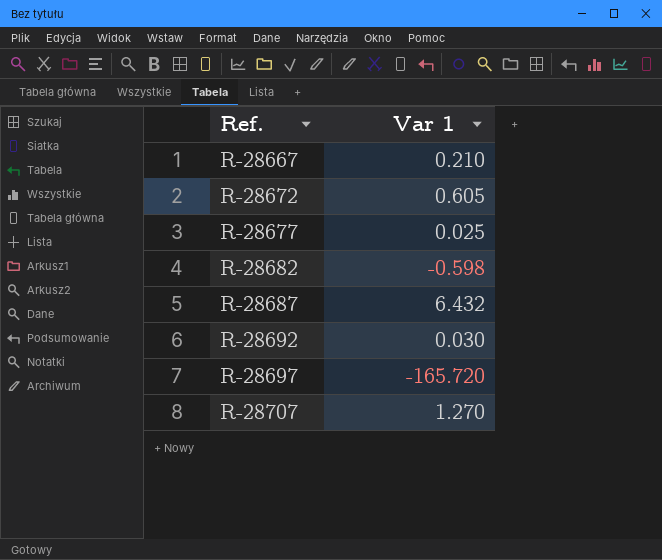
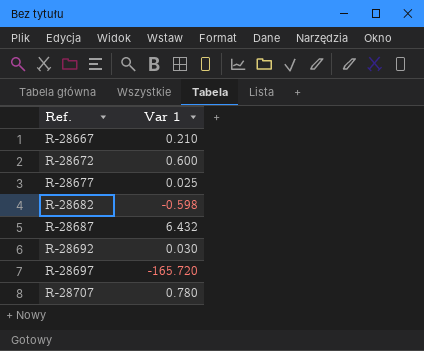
R-28672 | Var 1: 0.605 -> 0.600
R-28707 | Var 1: 1.270 -> 0.780

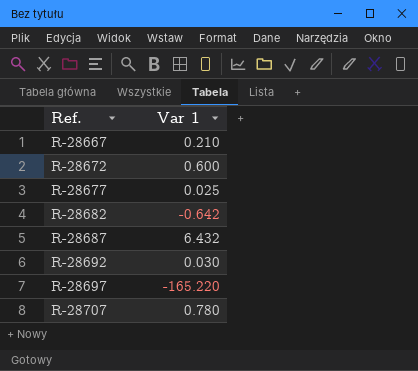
R-28682 | Var 1: -0.598 -> -0.642
R-28697 | Var 1: -165.720 -> -165.220

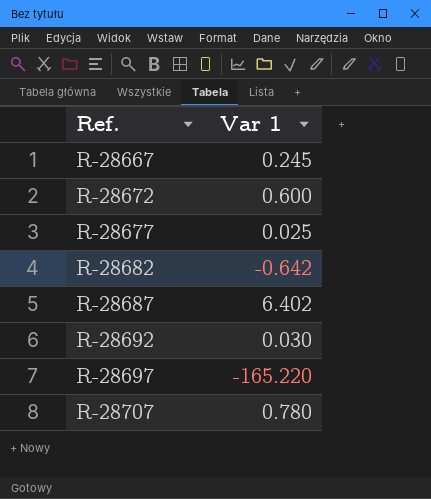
R-28667 | Var 1: 0.210 -> 0.245
R-28687 | Var 1: 6.432 -> 6.402

